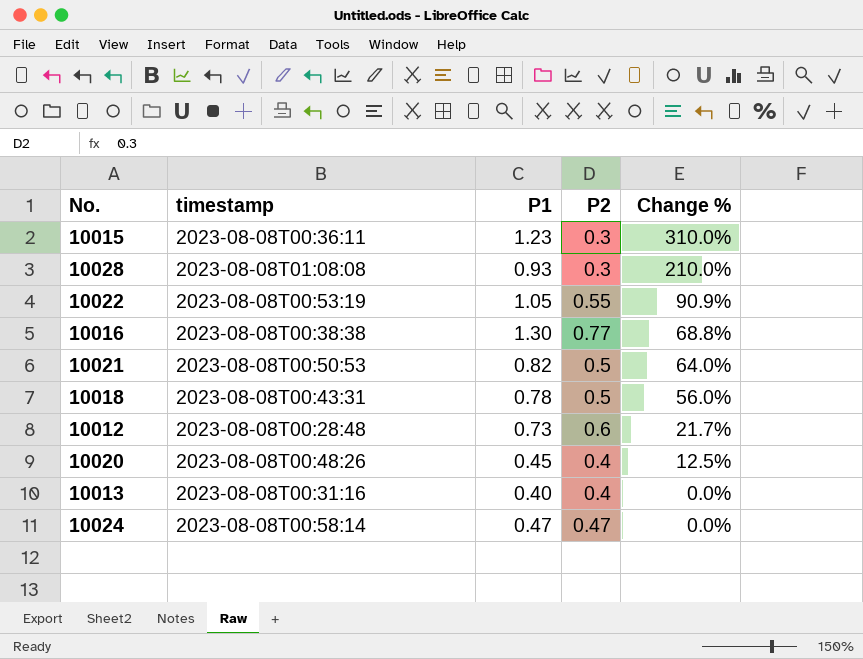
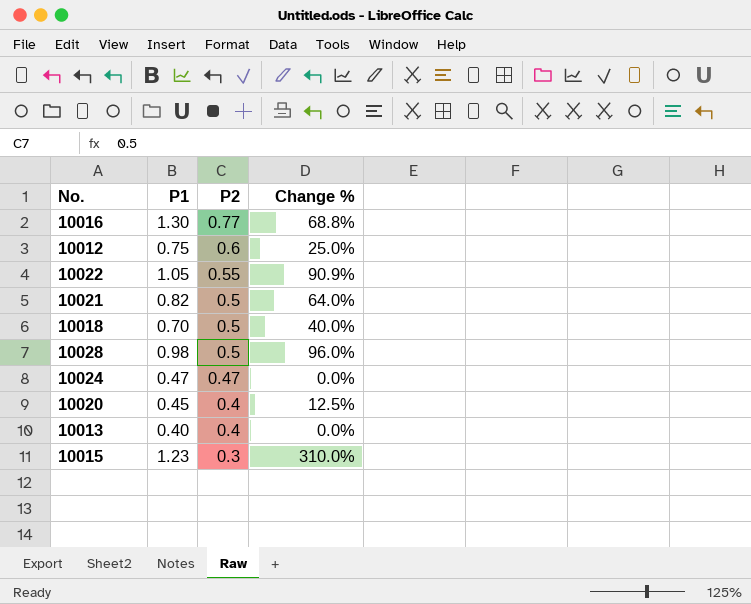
row order: Change % descending -> P2 descending
column timestamp | position: 2 -> none
10012 | P1: 0.73 -> 0.75
10012 | Change %: 21.7% -> 25.0%
10018 | P1: 0.78 -> 0.70
10018 | Change %: 56.0% -> 40.0%
10028 | P1: 0.93 -> 0.98
10028 | P2: 0.3 -> 0.5
10028 | Change %: 210.0% -> 96.0%

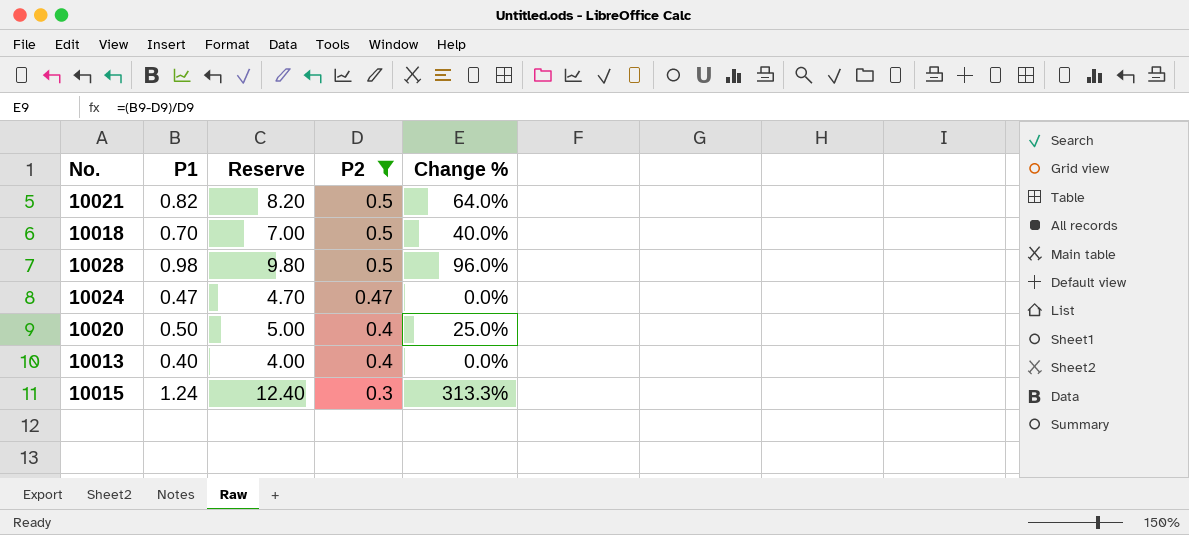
filter: none -> P2 <= 0.5
column Reserve | formula: none -> [P1] * 10
10020 | P1: 0.45 -> 0.50
10020 | Change %: 12.5% -> 25.0%
10015 | P1: 1.23 -> 1.24
10015 | Change %: 310.0% -> 313.3%

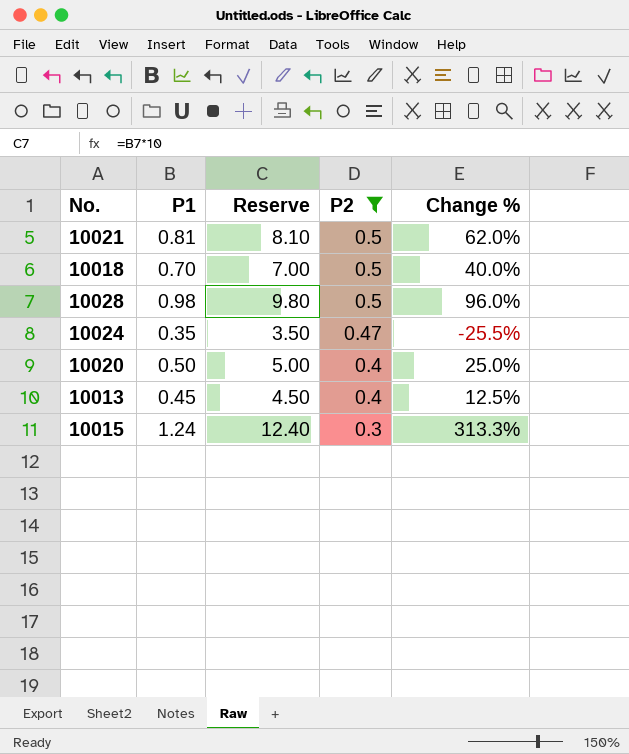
10021 | P1: 0.82 -> 0.81
10021 | Reserve: 8.20 -> 8.10
10021 | Change %: 64.0% -> 62.0%
10024 | P1: 0.47 -> 0.35
10024 | Reserve: 4.70 -> 3.50
10024 | Change %: 0.0% -> -25.5%
10013 | P1: 0.40 -> 0.45
10013 | Reserve: 4.00 -> 4.50
10013 | Change %: 0.0% -> 12.5%

